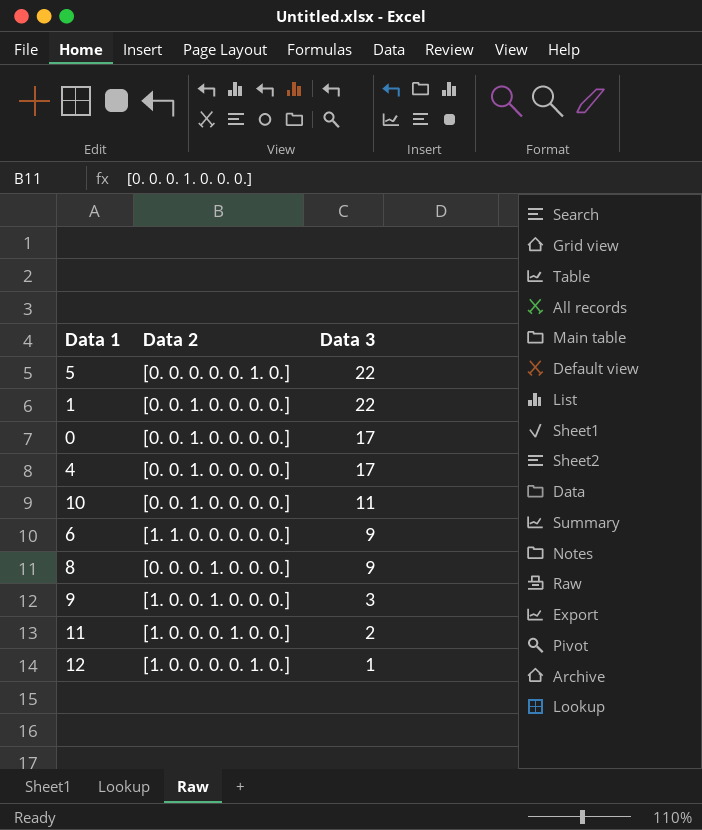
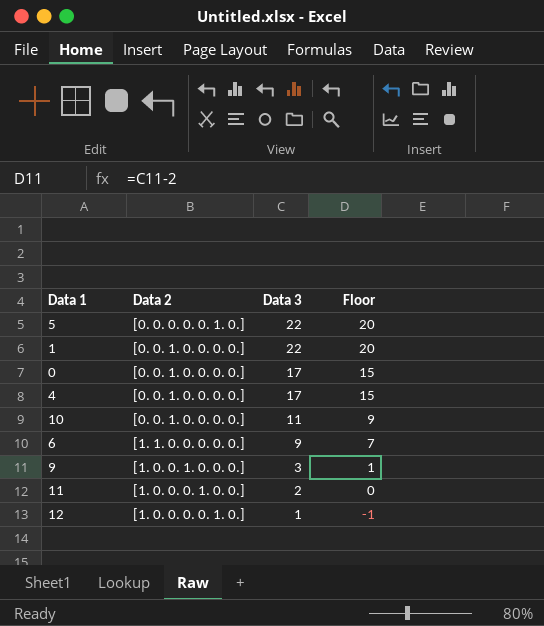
column Floor | formula: none -> [Data 3] - 2
row 8: [0. 0. 0. 1. 0. 0. 0.] | 9 -> none

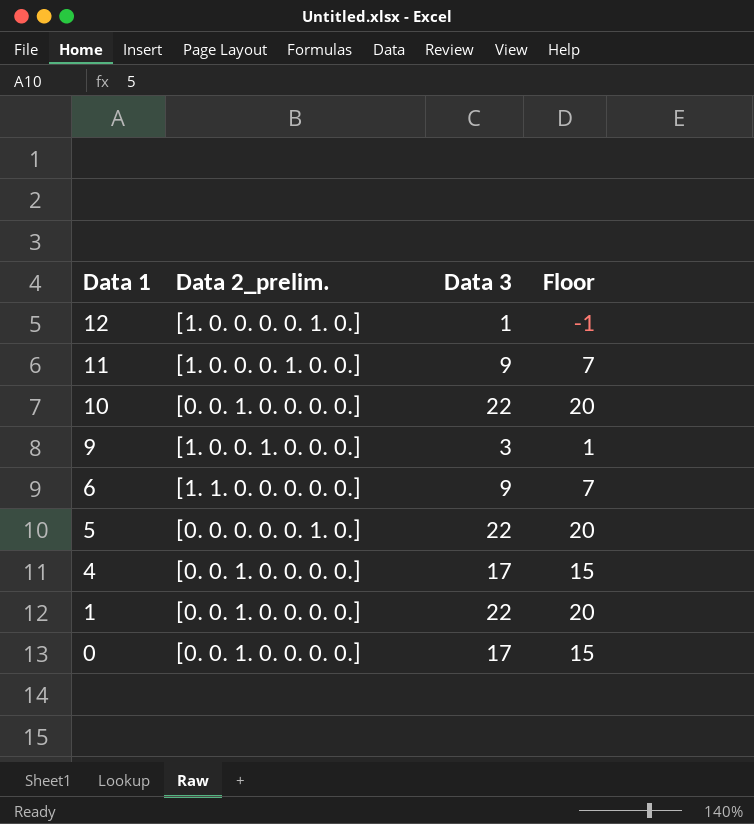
row order: Data 3 descending -> Data 1 descending
column name: Data 2 -> Data 2_prelim.
11 | Data 3: 2 -> 9
11 | Floor: 0 -> 7
10 | Data 3: 11 -> 22
10 | Floor: 9 -> 20

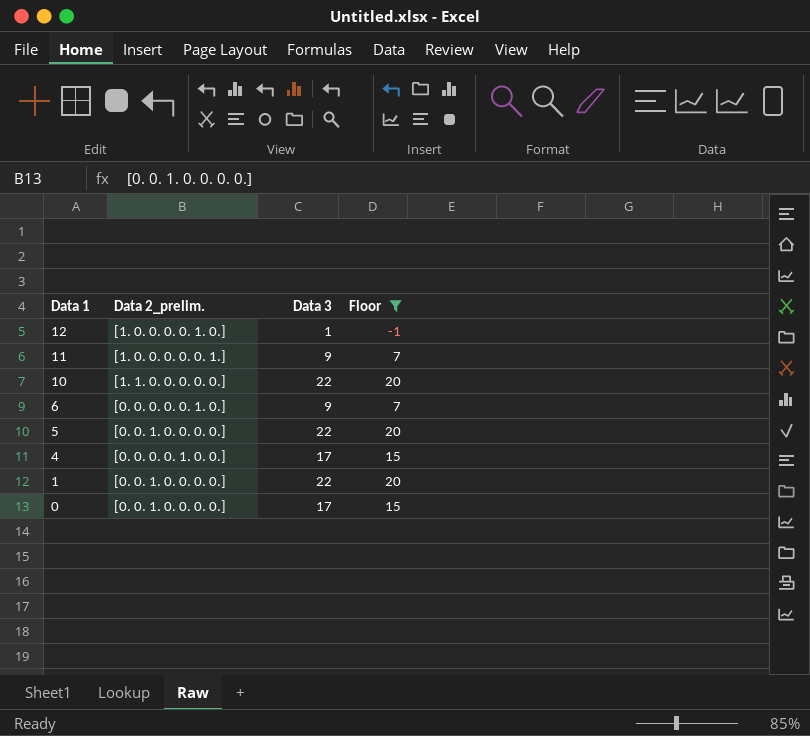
filter: none -> Floor != 1
11 | Data 2_prelim.: [1. 0. 0. 0. 1. 0. 0.] -> [1. 0. 0. 0. 0. 0. 1.]
10 | Data 2_prelim.: [0. 0. 1. 0. 0. 0. 0.] -> [1. 1. 0. 0. 0. 0. 0.]
6 | Data 2_prelim.: [1. 1. 0. 0. 0. 0. 0.] -> [0. 0. 0. 0. 0. 1. 0.]
5 | Data 2_prelim.: [0. 0. 0. 0. 0. 1. 0.] -> [0. 0. 1. 0. 0. 0. 0.]
4 | Data 2_prelim.: [0. 0. 1. 0. 0. 0. 0.] -> [0. 0. 0. 0. 1. 0. 0.]

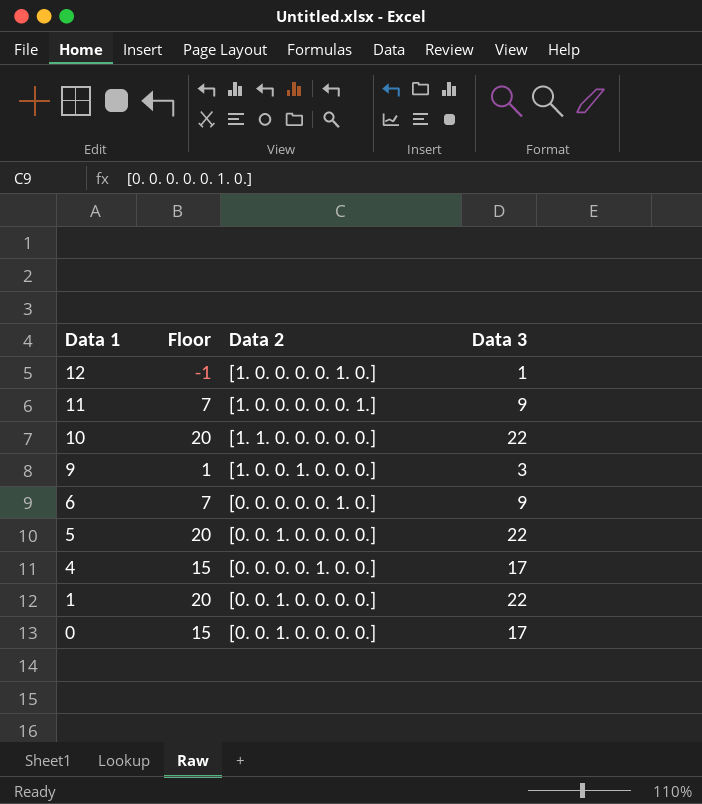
filter: Floor != 1 -> none
column Floor | position: 4 -> 2
column name: Data 2_prelim. -> Data 2

